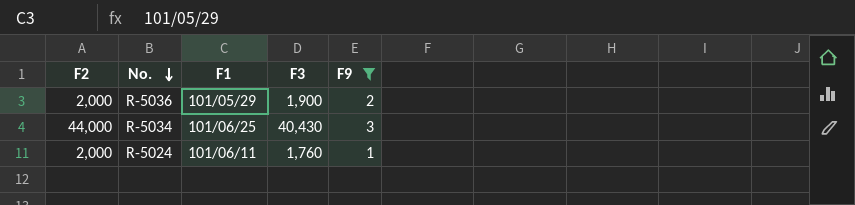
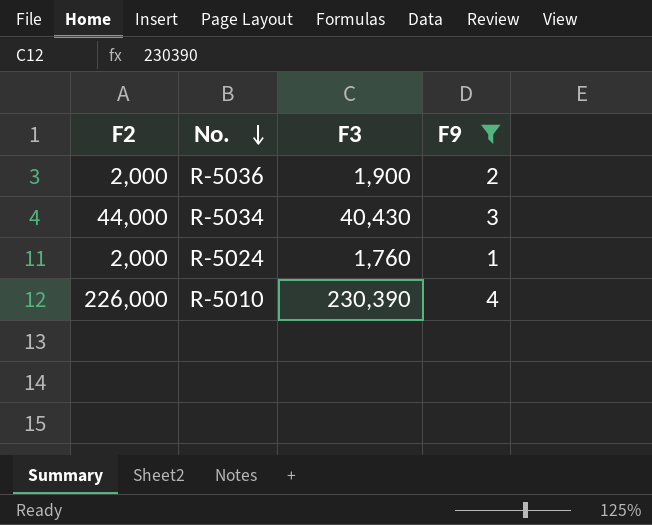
column F1 | position: 3 -> none
row R-5010: none -> 226,000 | 230,390 | 4

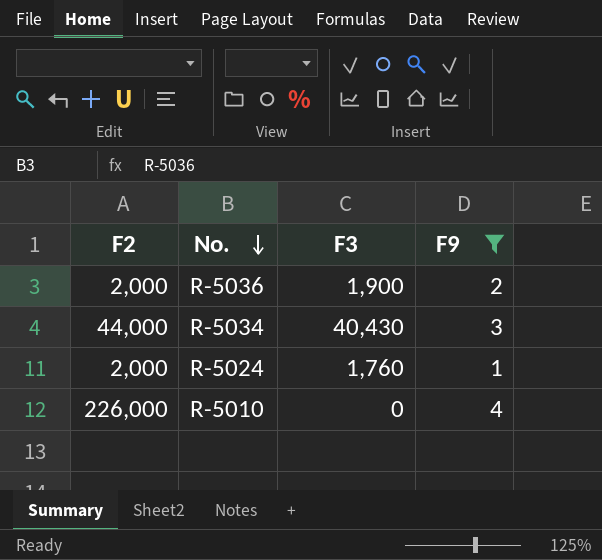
R-5010 | F3: 230,390 -> 0

